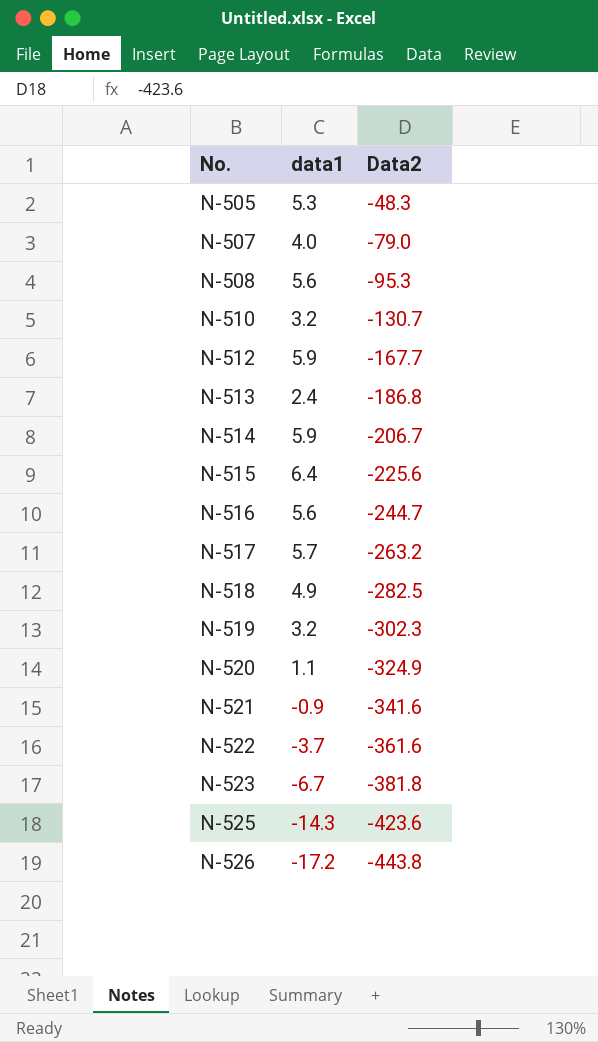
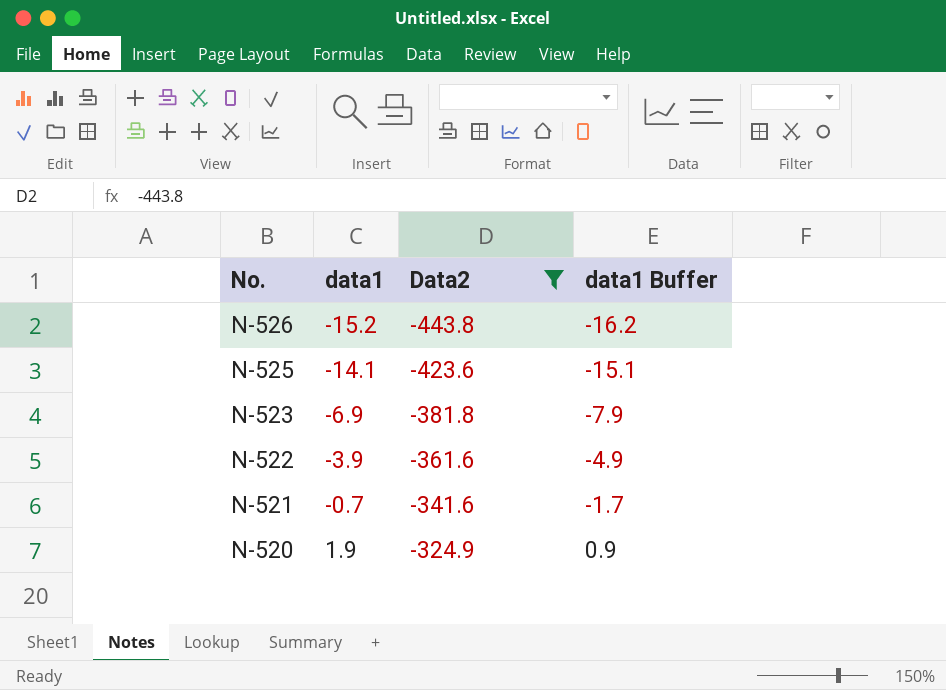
filter: none -> Data2 <= -324.9
row order: No. ascending -> No. descending
column data1 Buffer | formula: none -> [data1] - 1
N-526 | data1: -17.2 -> -15.2
N-525 | data1: -14.3 -> -14.1
N-523 | data1: -6.7 -> -6.9
N-522 | data1: -3.7 -> -3.9
N-521 | data1: -0.9 -> -0.7
N-520 | data1: 1.1 -> 1.9

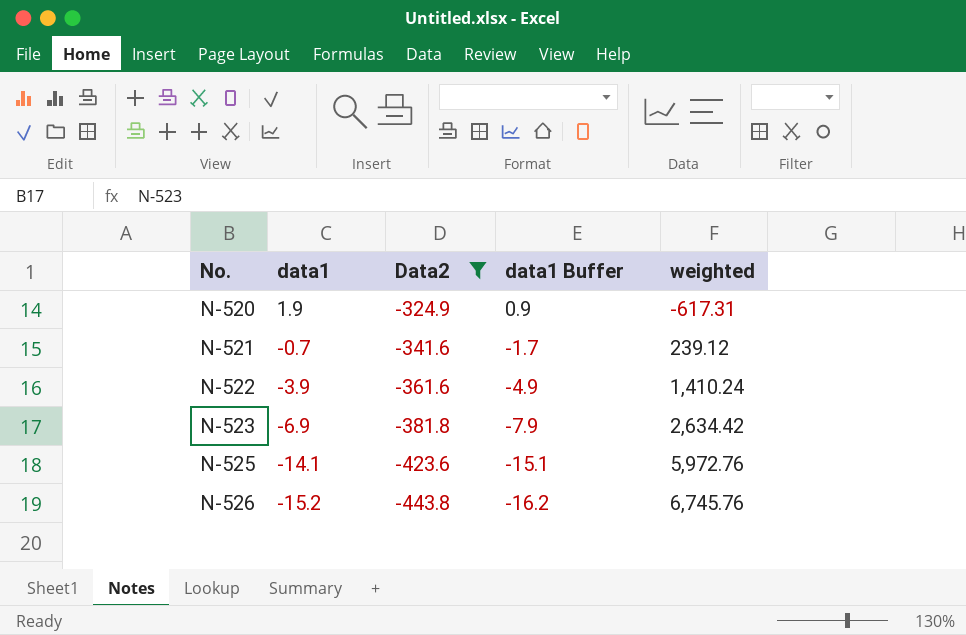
row order: No. descending -> No. ascending
column weighted | formula: none -> [data1] * [Data2]

